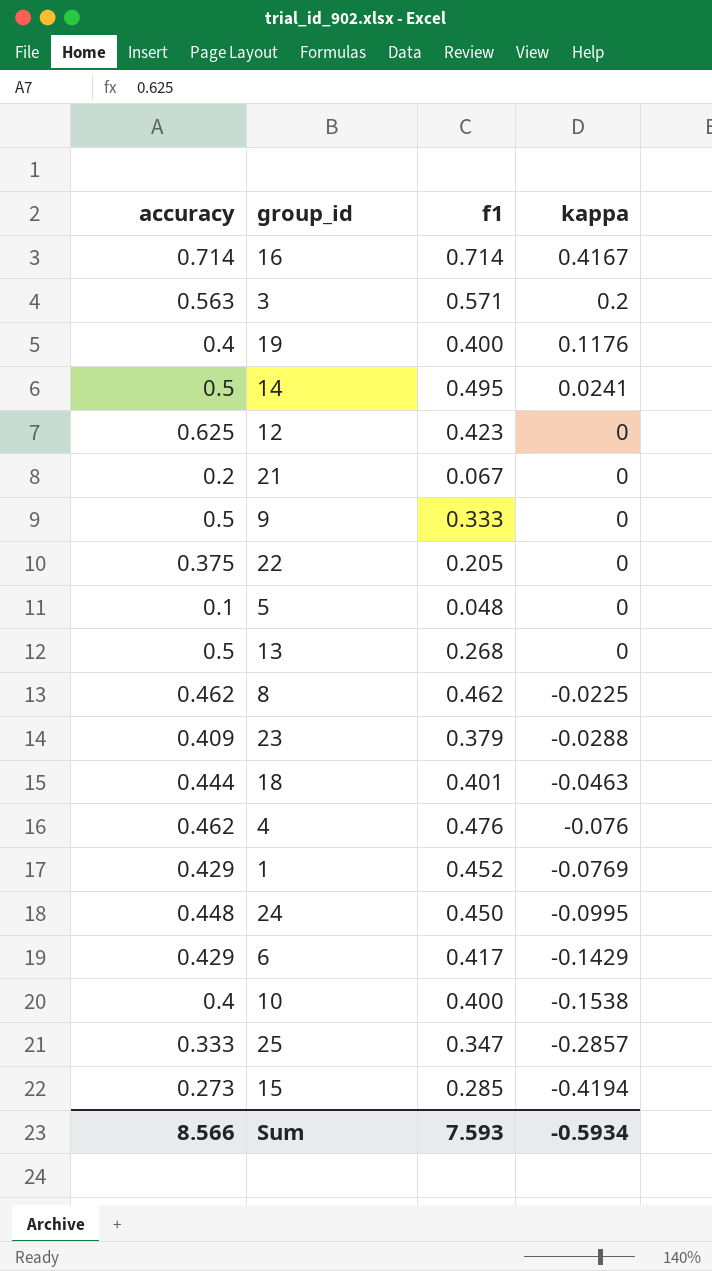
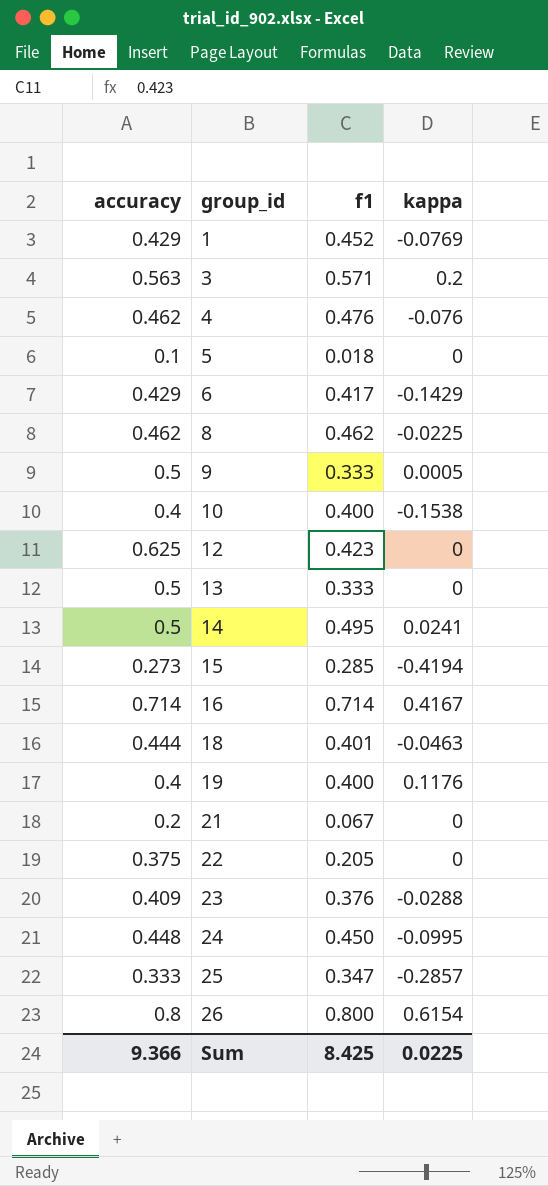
row order: kappa descending -> group_id ascending
5 | f1: 0.048 -> 0.018
9 | kappa: 0 -> 0.0005
13 | f1: 0.268 -> 0.333
23 | f1: 0.379 -> 0.376
row 26: none -> 0.8 | 0.800 | 0.6154
Sum | accuracy: 8.566 -> 9.366
Sum | f1: 7.593 -> 8.425
Sum | kappa: -0.5934 -> 0.0225

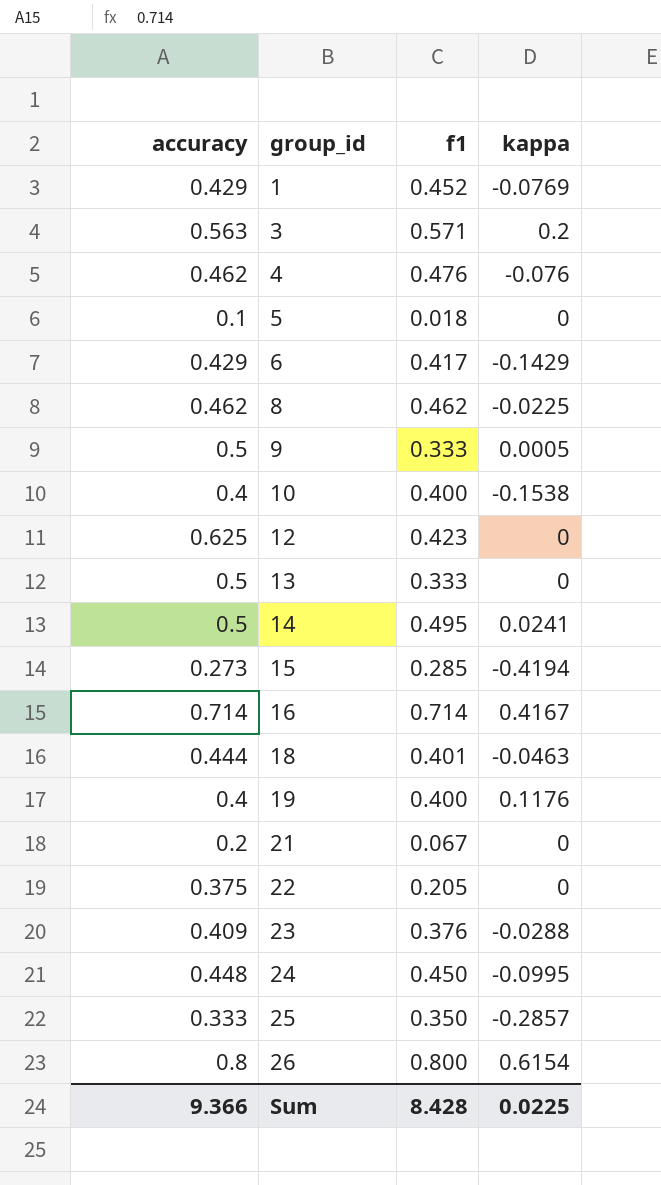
25 | f1: 0.347 -> 0.350
Sum | f1: 8.425 -> 8.428

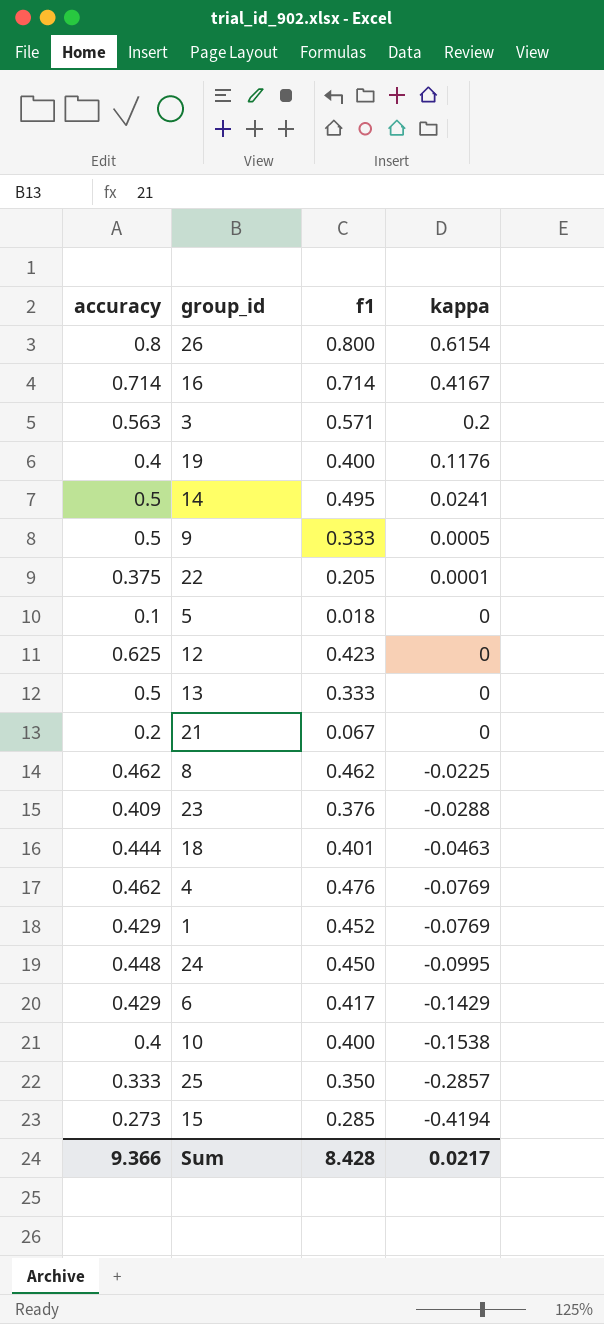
row order: group_id ascending -> kappa descending
22 | kappa: 0 -> 0.0001
4 | kappa: -0.076 -> -0.0769
Sum | kappa: 0.0225 -> 0.0217

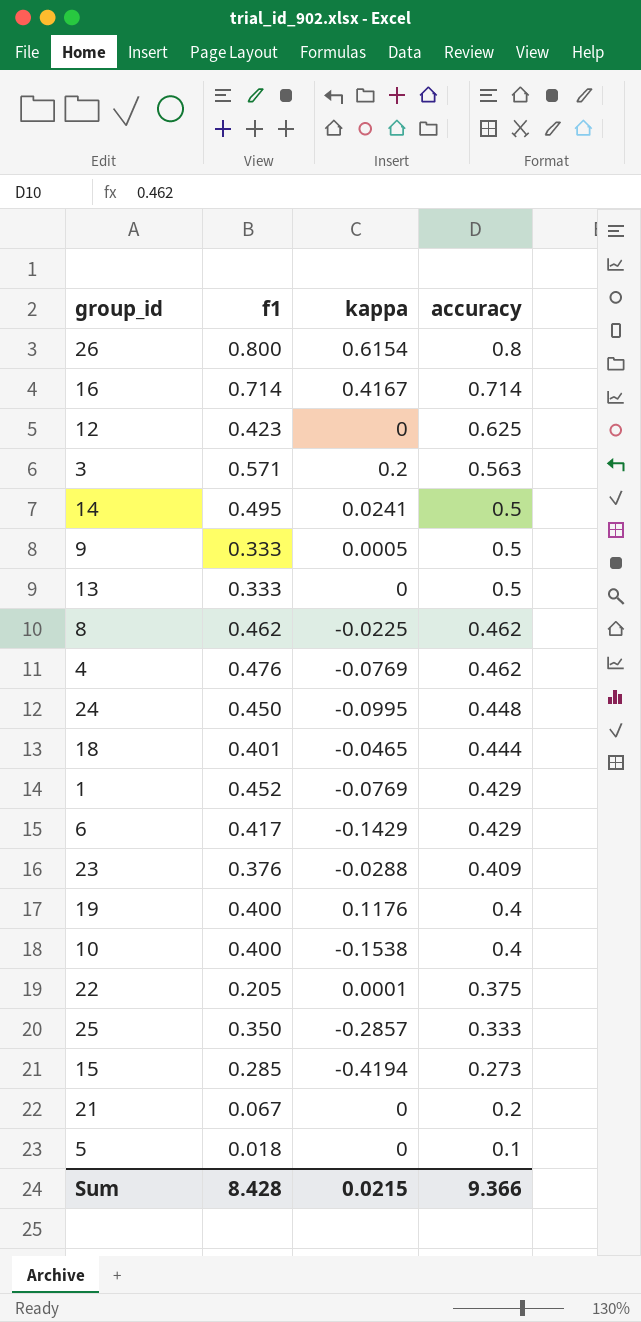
row order: kappa descending -> accuracy descending
column accuracy | position: 1 -> 4
18 | kappa: -0.0463 -> -0.0465
Sum | kappa: 0.0217 -> 0.0215

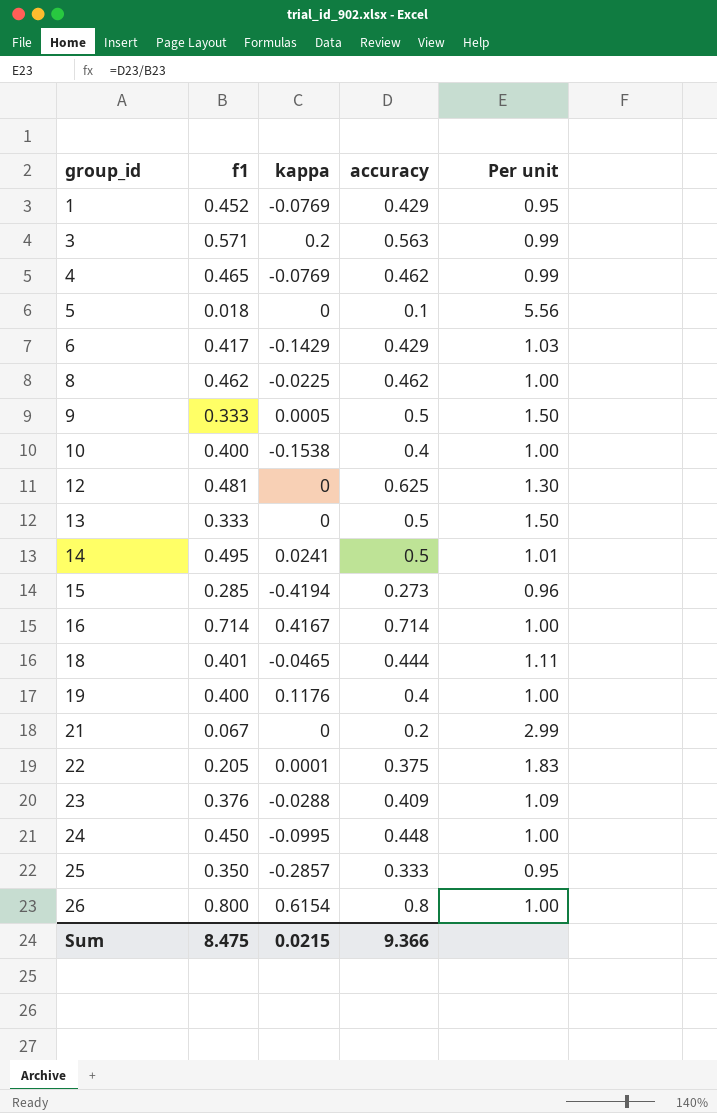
row order: accuracy descending -> group_id ascending
column Per unit | formula: none -> [accuracy] / [f1]
4 | f1: 0.476 -> 0.465
12 | f1: 0.423 -> 0.481
Sum | f1: 8.428 -> 8.475

